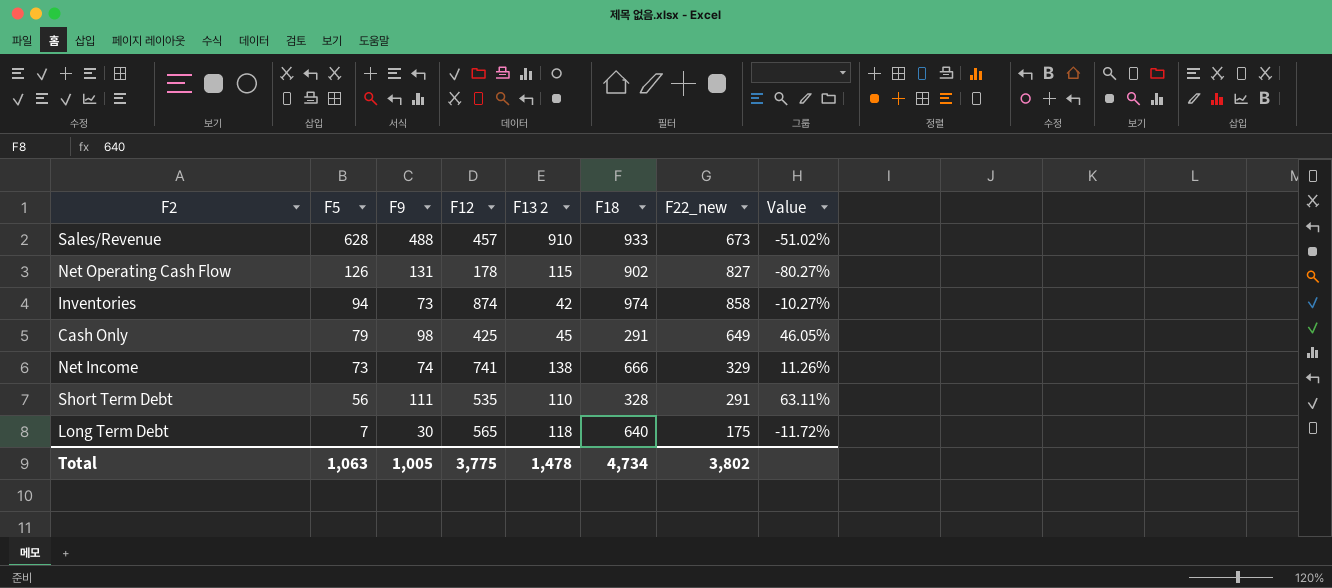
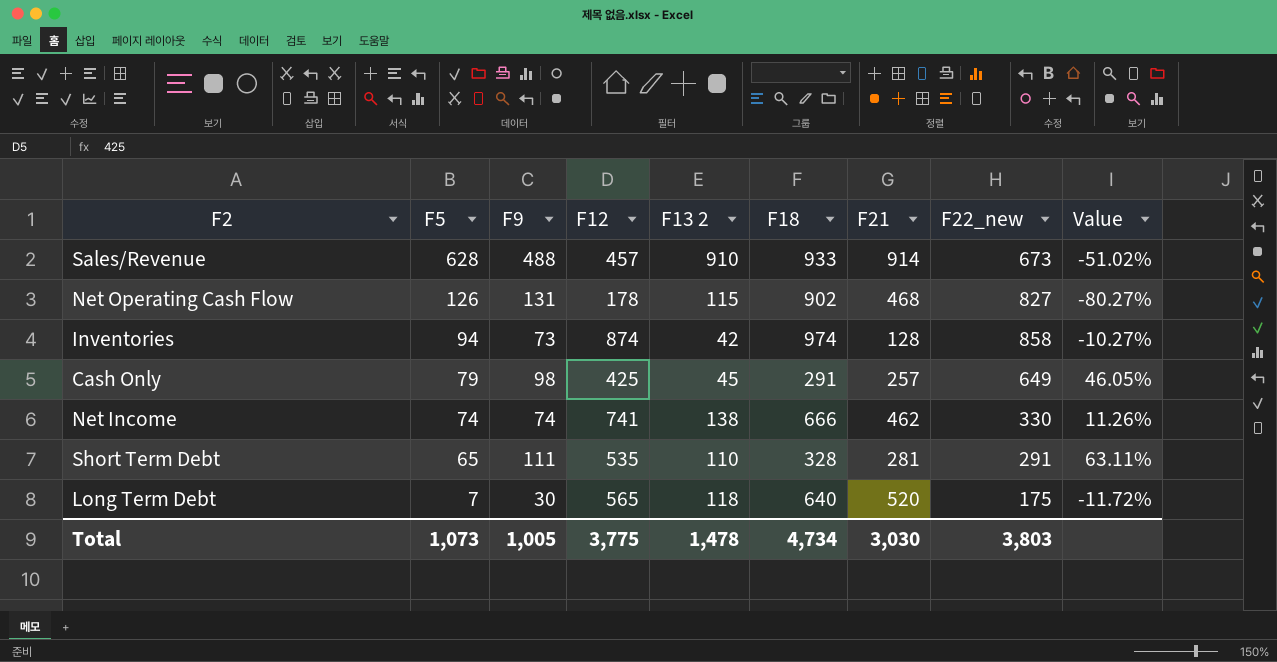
column F21 | position: none -> 7
Net Income | F5: 73 -> 74
Net Income | F22_new: 329 -> 330
Short Term Debt | F5: 56 -> 65
Total | F5: 1,063 -> 1,073
Total | F22_new: 3,802 -> 3,803

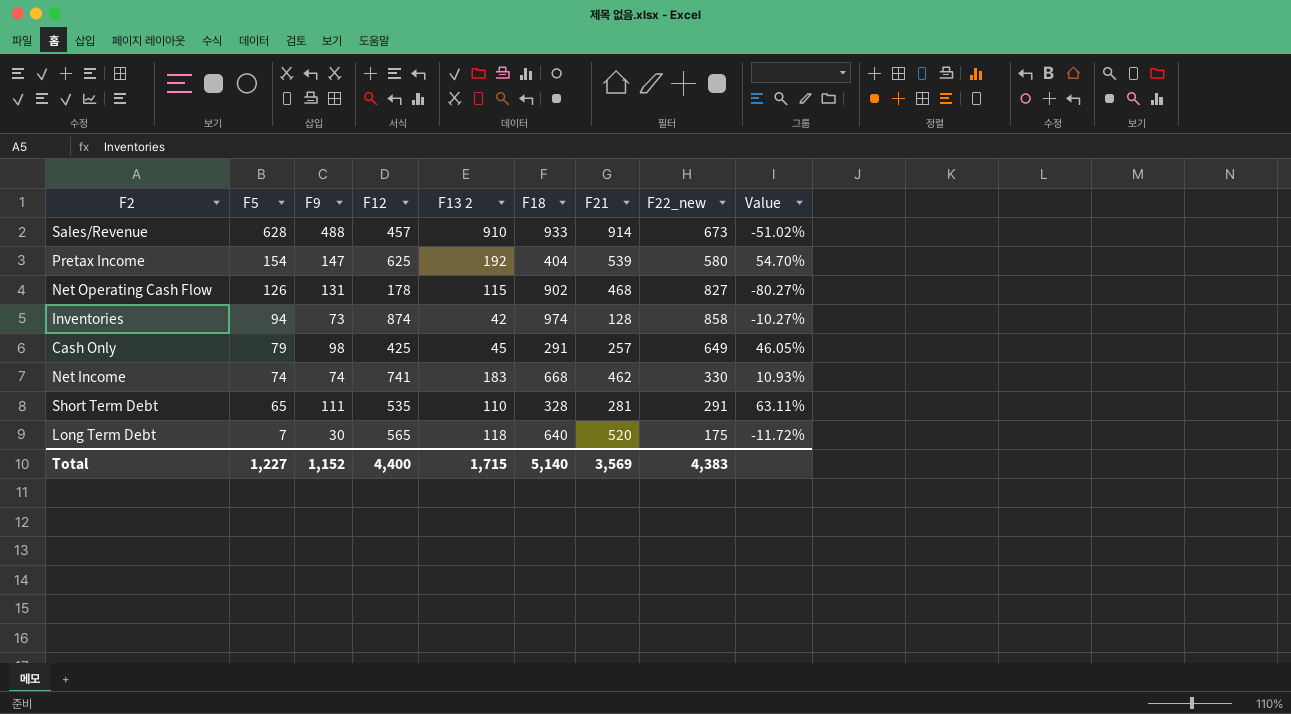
row Pretax Income: none -> 154 | 147 | 625 | 192 | 404 | 539 | 580 | 54.70%
Net Income | F13 2: 138 -> 183
Net Income | F18: 666 -> 668
Net Income | Value: 11.26% -> 10.93%
Total | F5: 1,073 -> 1,227
Total | F9: 1,005 -> 1,152
Total | F12: 3,775 -> 4,400
Total | F13 2: 1,478 -> 1,715
Total | F18: 4,734 -> 5,140
Total | F21: 3,030 -> 3,569
Total | F22_new: 3,803 -> 4,383

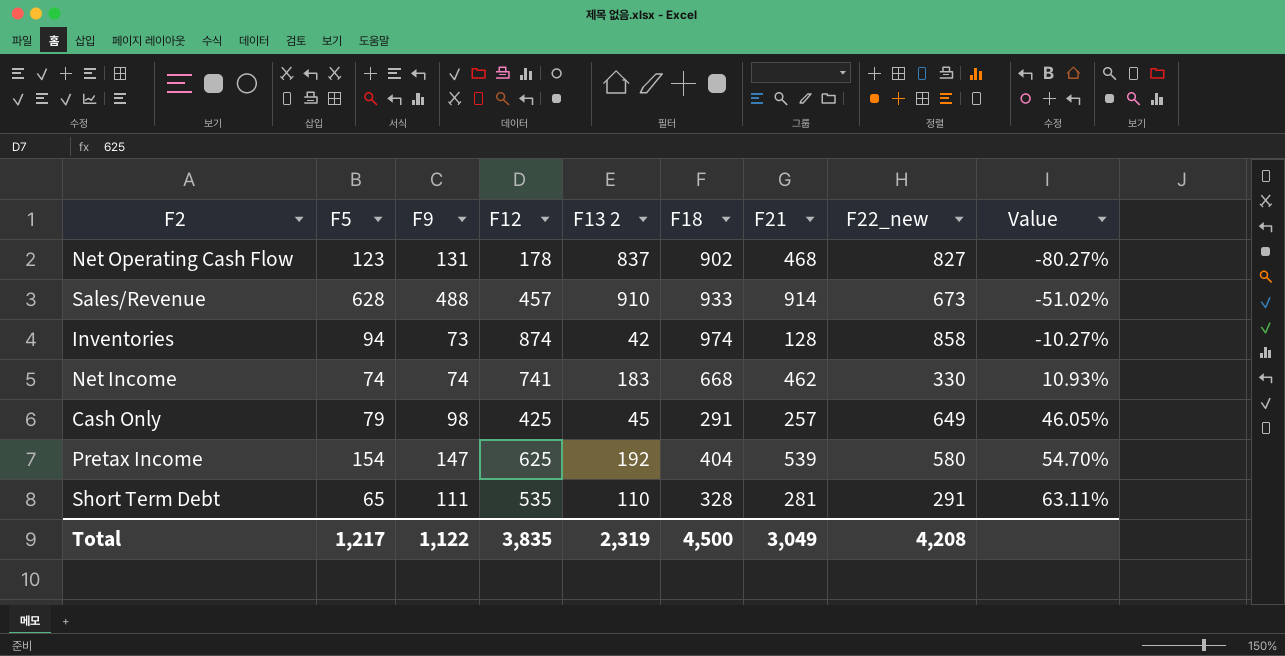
row order: F5 descending -> Value ascending
row Long Term Debt: 7 | 30 | 565 | 118 | 640 | 520 | 175 | -11.72% -> none
Net Operating Cash Flow | F5: 126 -> 123
Net Operating Cash Flow | F13 2: 115 -> 837
Total | F5: 1,227 -> 1,217
Total | F9: 1,152 -> 1,122
Total | F12: 4,400 -> 3,835
Total | F13 2: 1,715 -> 2,319
Total | F18: 5,140 -> 4,500
Total | F21: 3,569 -> 3,049
Total | F22_new: 4,383 -> 4,208

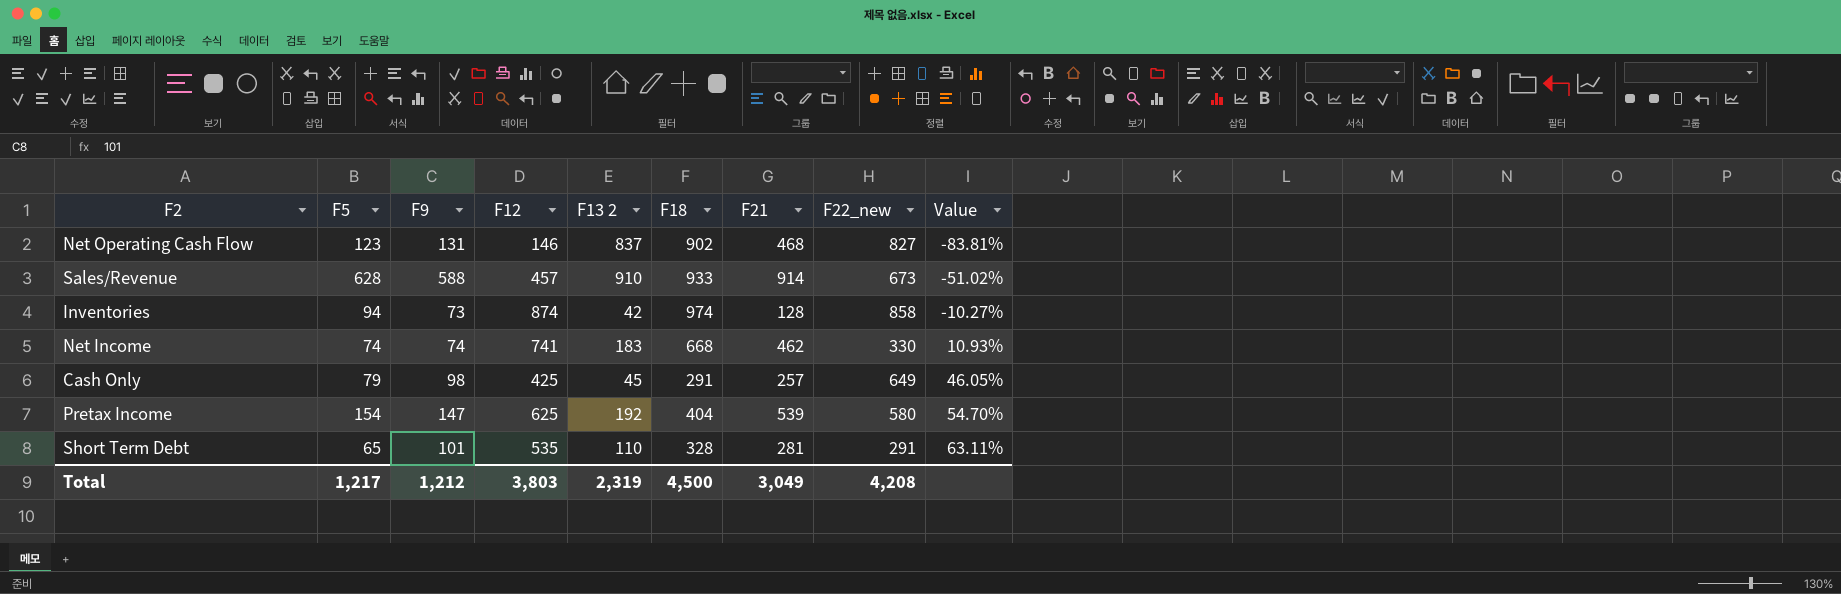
Net Operating Cash Flow | F12: 178 -> 146
Net Operating Cash Flow | Value: -80.27% -> -83.81%
Sales/Revenue | F9: 488 -> 588
Short Term Debt | F9: 111 -> 101
Total | F9: 1,122 -> 1,212
Total | F12: 3,835 -> 3,803

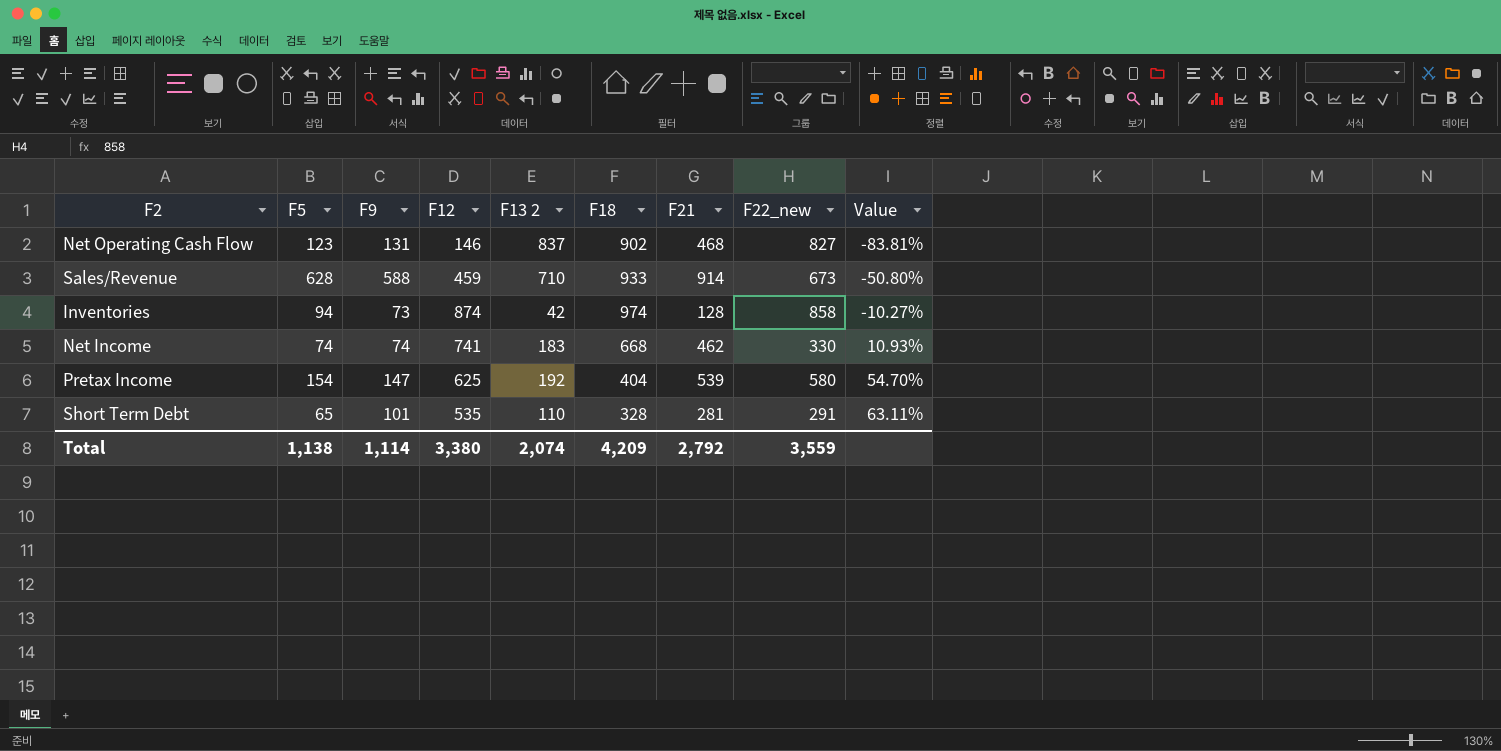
row Cash Only: 79 | 98 | 425 | 45 | 291 | 257 | 649 | 46.05% -> none
Sales/Revenue | F12: 457 -> 459
Sales/Revenue | F13 2: 910 -> 710
Sales/Revenue | Value: -51.02% -> -50.80%
Total | F5: 1,217 -> 1,138
Total | F9: 1,212 -> 1,114
Total | F12: 3,803 -> 3,380
Total | F13 2: 2,319 -> 2,074
Total | F18: 4,500 -> 4,209
Total | F21: 3,049 -> 2,792
Total | F22_new: 4,208 -> 3,559

